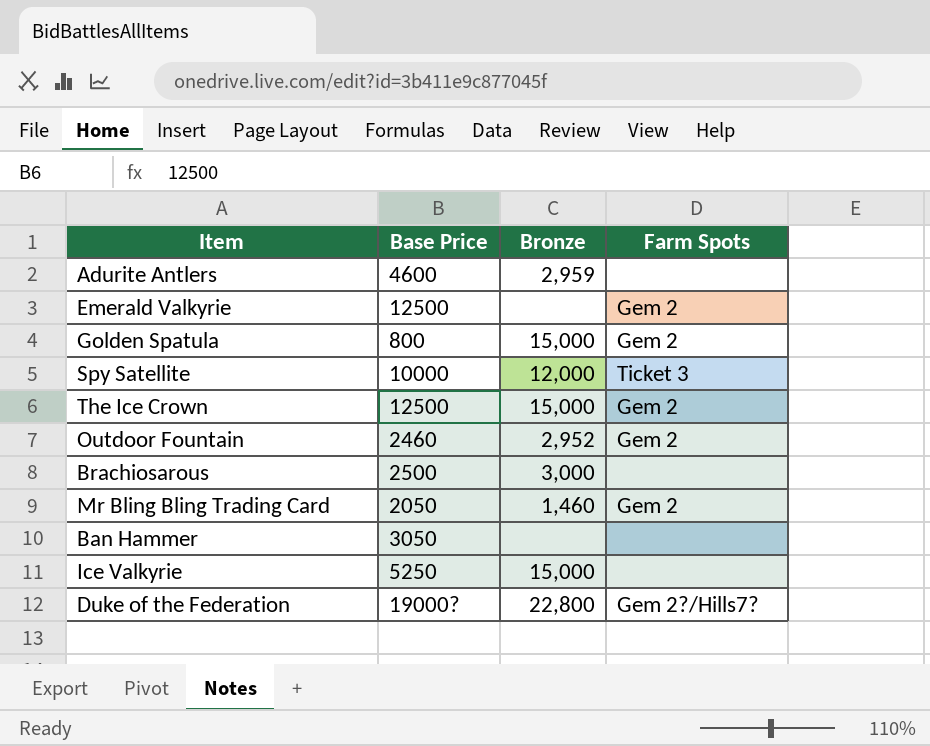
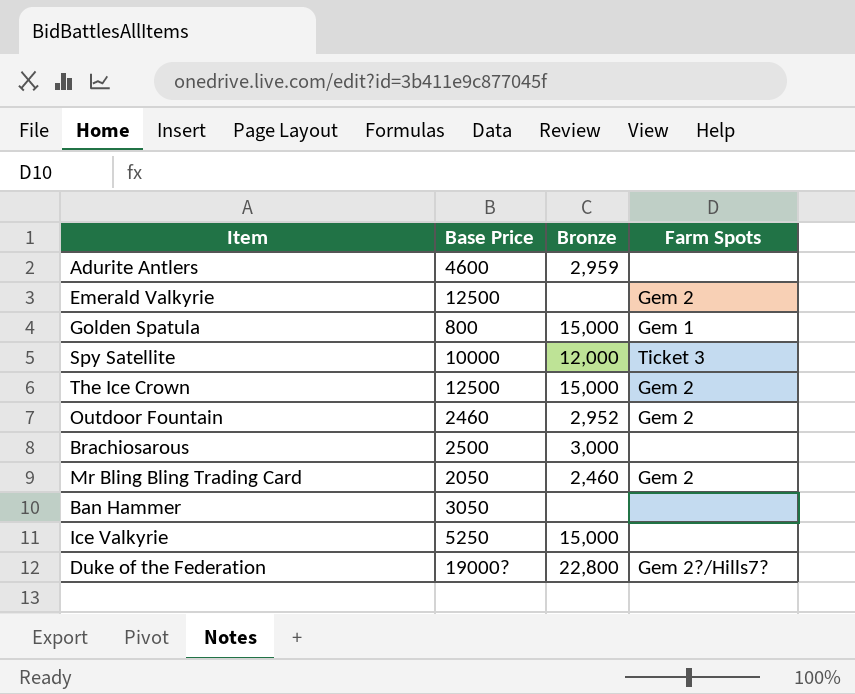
Golden Spatula | Farm Spots: Gem 2 -> Gem 1
Mr Bling Bling Trading Card | Bronze: 1,460 -> 2,460

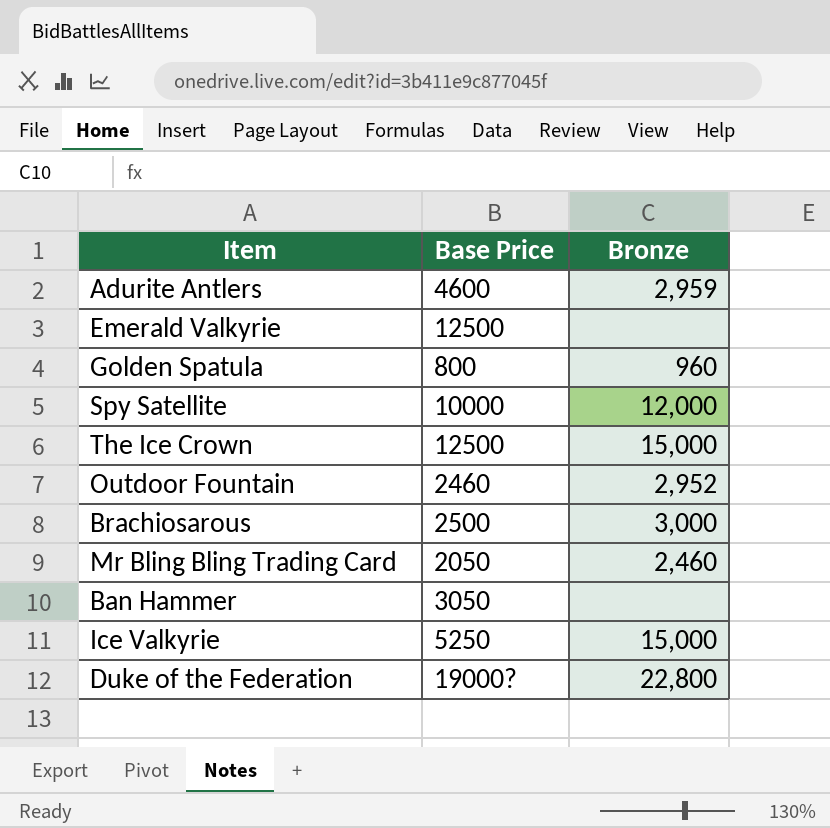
column Farm Spots | position: 4 -> none
Golden Spatula | Bronze: 15,000 -> 960

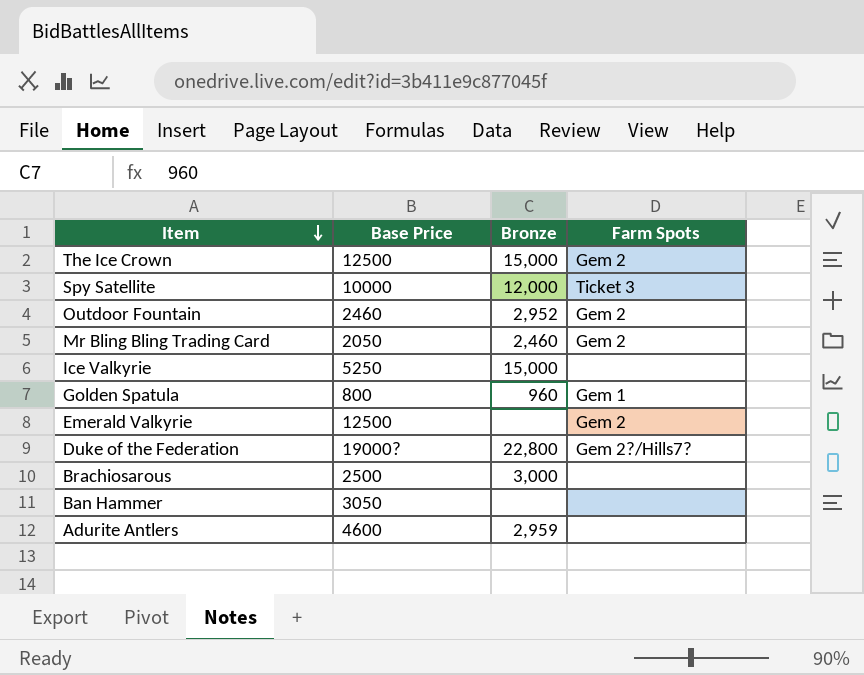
row order: none -> Item descending
column Farm Spots | position: none -> 4

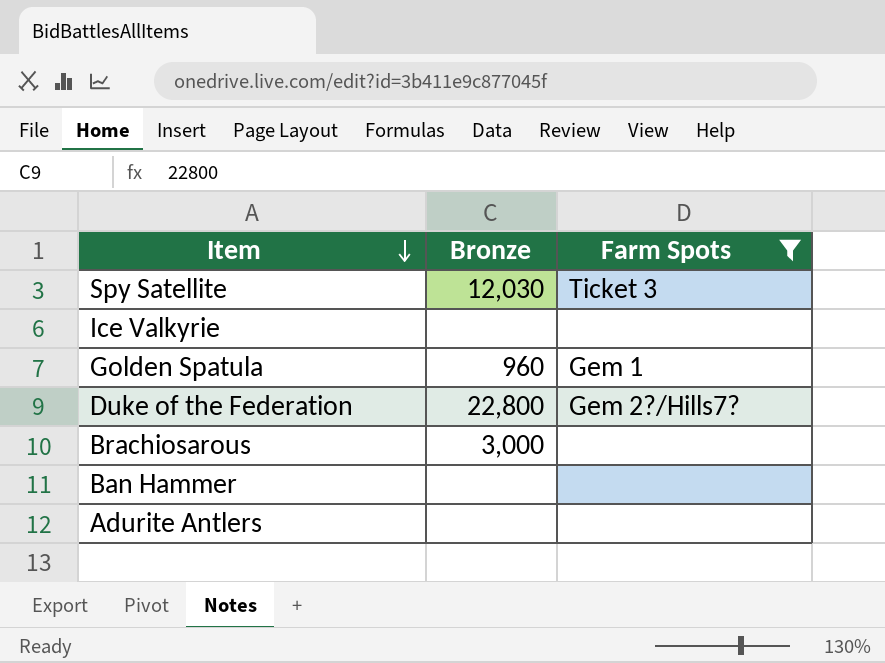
filter: none -> Farm Spots != Gem 2
column Base Price | position: 2 -> none
Spy Satellite | Bronze: 12,000 -> 12,030
Ice Valkyrie | Bronze: 15,000 -> none
Adurite Antlers | Bronze: 2,959 -> none

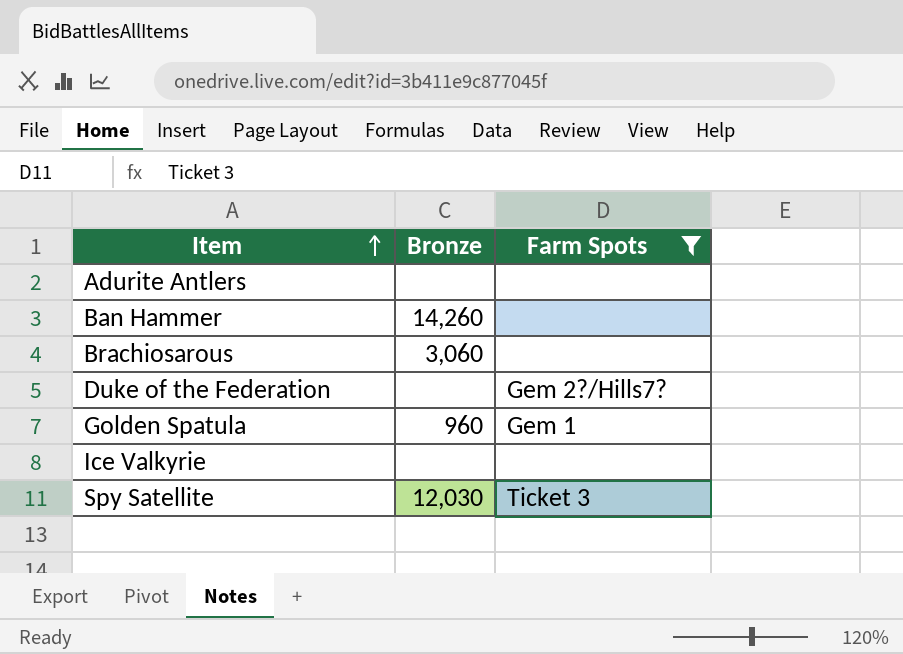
row order: Item descending -> Item ascending
Ban Hammer | Bronze: none -> 14,260
Brachiosarous | Bronze: 3,000 -> 3,060
Duke of the Federation | Bronze: 22,800 -> none

